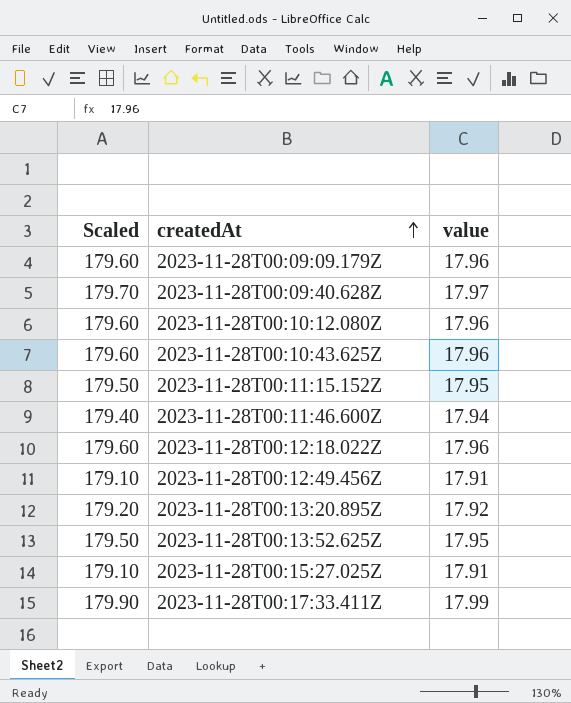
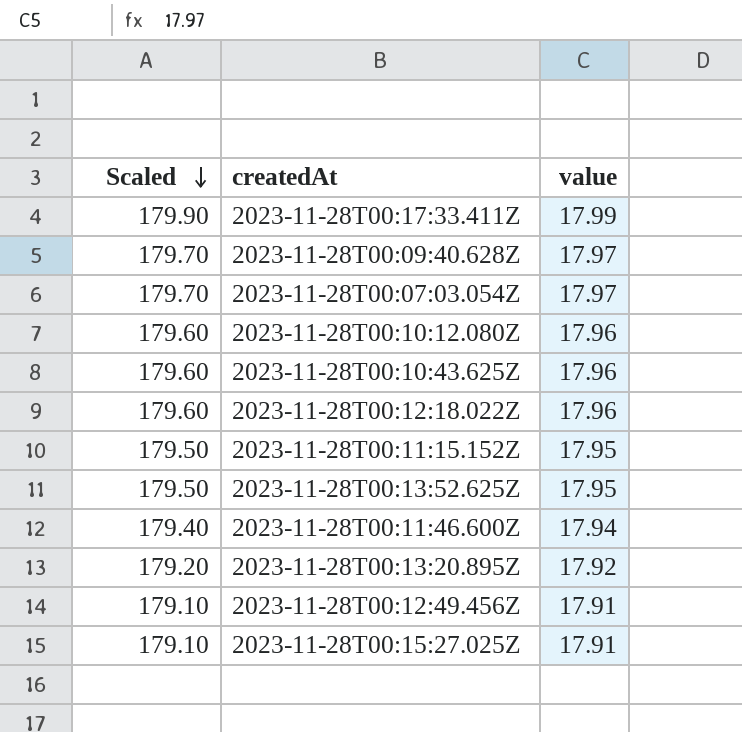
row order: createdAt ascending -> Scaled descending
row 2023-11-28T00:09:09.179Z: 179.60 | 17.96 -> none
row 2023-11-28T00:07:03.054Z: none -> 179.70 | 17.97

